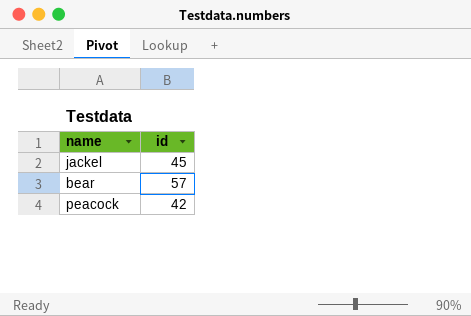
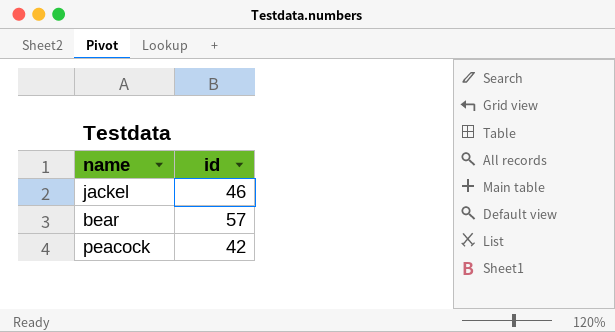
jackel | id: 45 -> 46

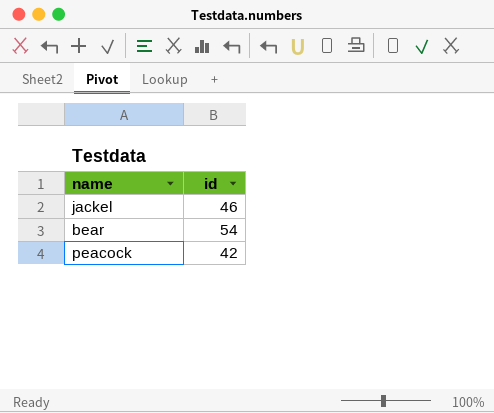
bear | id: 57 -> 54

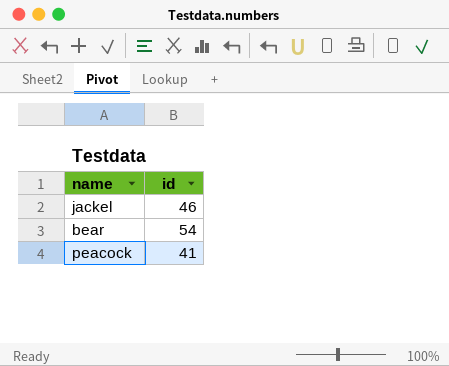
peacock | id: 42 -> 41

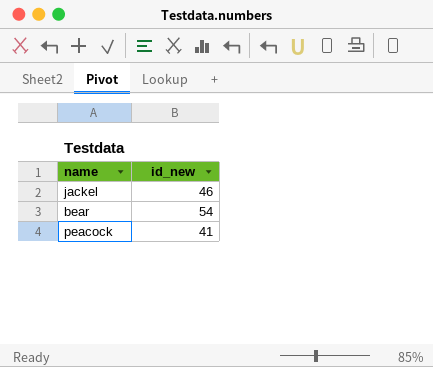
column name: id -> id_new

